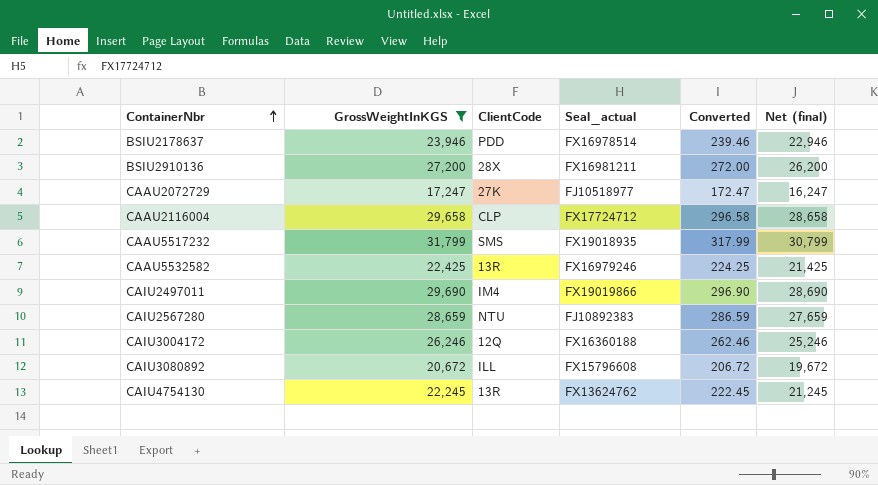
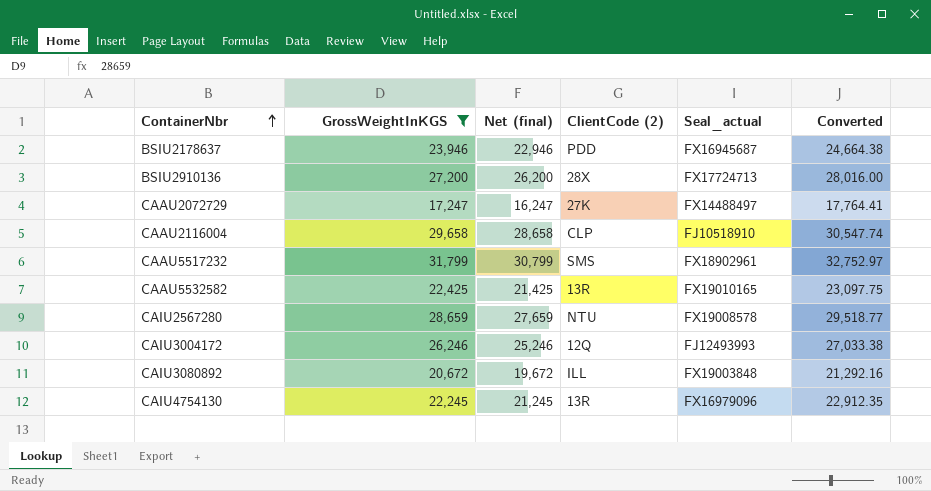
column Net (final) | position: 6 -> 3
column name: ClientCode -> ClientCode (2)
column Converted | formula: [GrossWeightInKGS] * 0.01 -> [GrossWeightInKGS] * 1.03
row CAIU2497011: 29,690 | IM4 | FX19019866 | 296.90 | 28,690 -> none
BSIU2178637 | Seal_actual: FX16978514 -> FX16945687
BSIU2910136 | Seal_actual: FX16981211 -> FX17724713
CAAU2072729 | Seal_actual: FJ10518977 -> FX14488497
CAAU2116004 | Seal_actual: FX17724712 -> FJ10518910
CAAU5517232 | Seal_actual: FX19018935 -> FX18902961
CAAU5532582 | Seal_actual: FX16979246 -> FX19010165
CAIU2567280 | Seal_actual: FJ10892383 -> FX19008578
CAIU3004172 | Seal_actual: FX16360188 -> FJ12493993
CAIU3080892 | Seal_actual: FX15796608 -> FX19003848
CAIU4754130 | Seal_actual: FX13624762 -> FX16979096

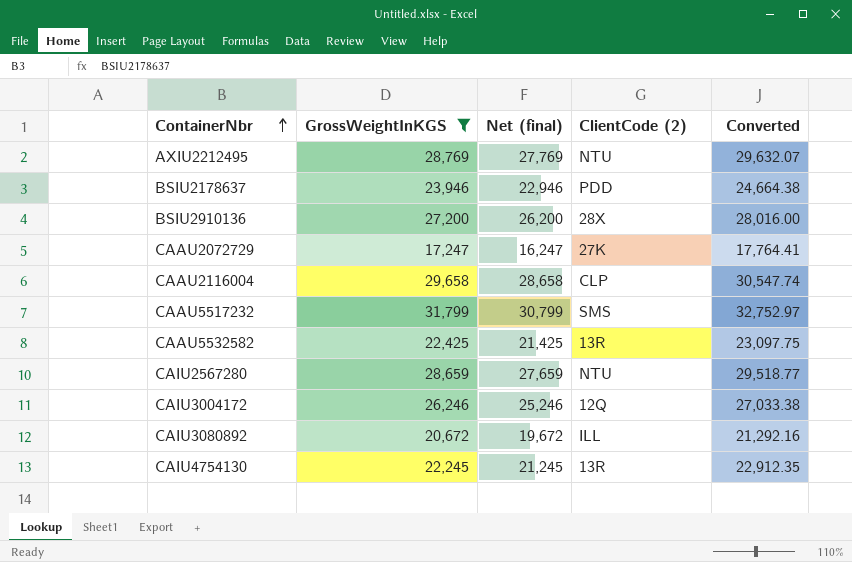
column Seal_actual | position: 5 -> none
row AXIU2212495: none -> 28,769 | 27,769 | NTU | 29,632.07

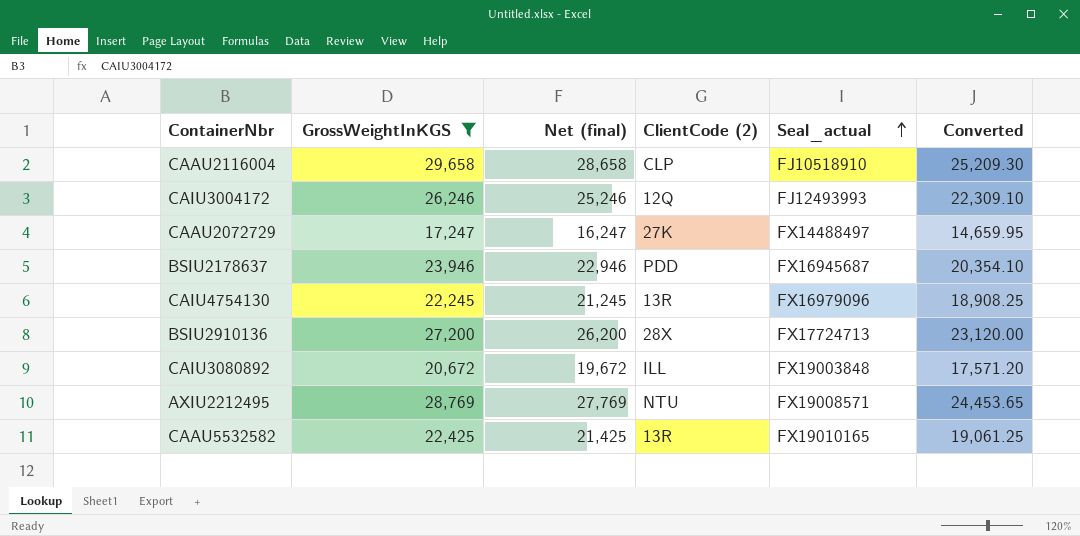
row order: ContainerNbr ascending -> Seal_actual ascending
column Seal_actual | position: none -> 5
column Converted | formula: [GrossWeightInKGS] * 1.03 -> [GrossWeightInKGS] * 0.85
row CAAU5517232: 31,799 | 30,799 | SMS | 32,752.97 -> none
row CAIU2567280: 28,659 | 27,659 | NTU | 29,518.77 -> none

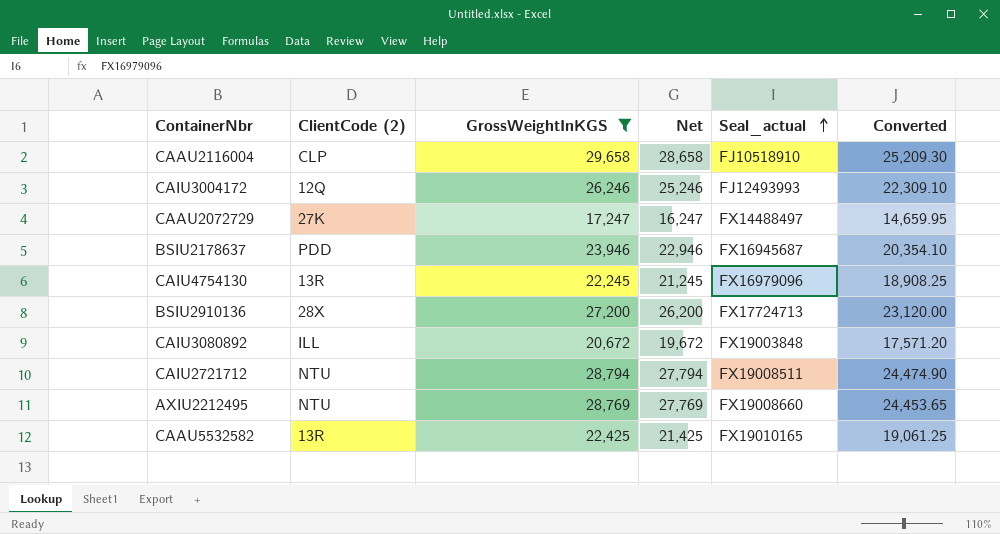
column ClientCode (2) | position: 4 -> 2
column name: Net (final) -> Net
row CAIU2721712: none -> NTU | 28,794 | 27,794 | FX19008511 | 24,474.90
AXIU2212495 | Seal_actual: FX19008571 -> FX19008660

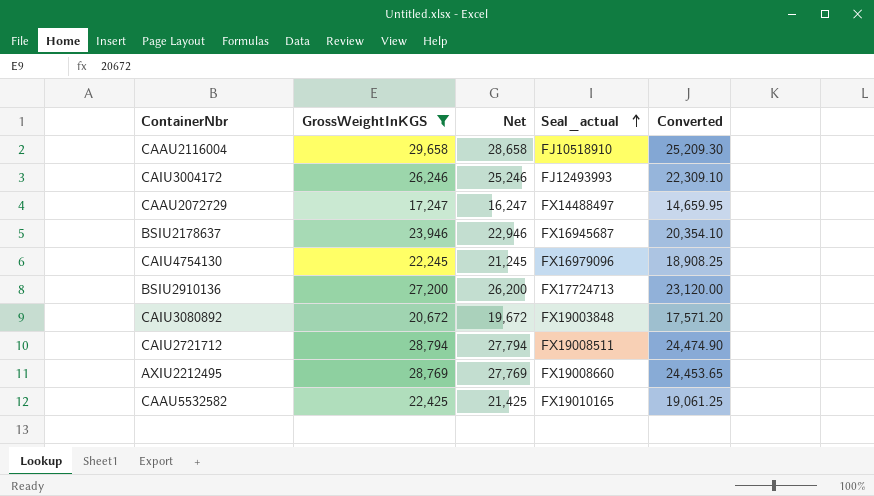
column ClientCode (2) | position: 2 -> none

